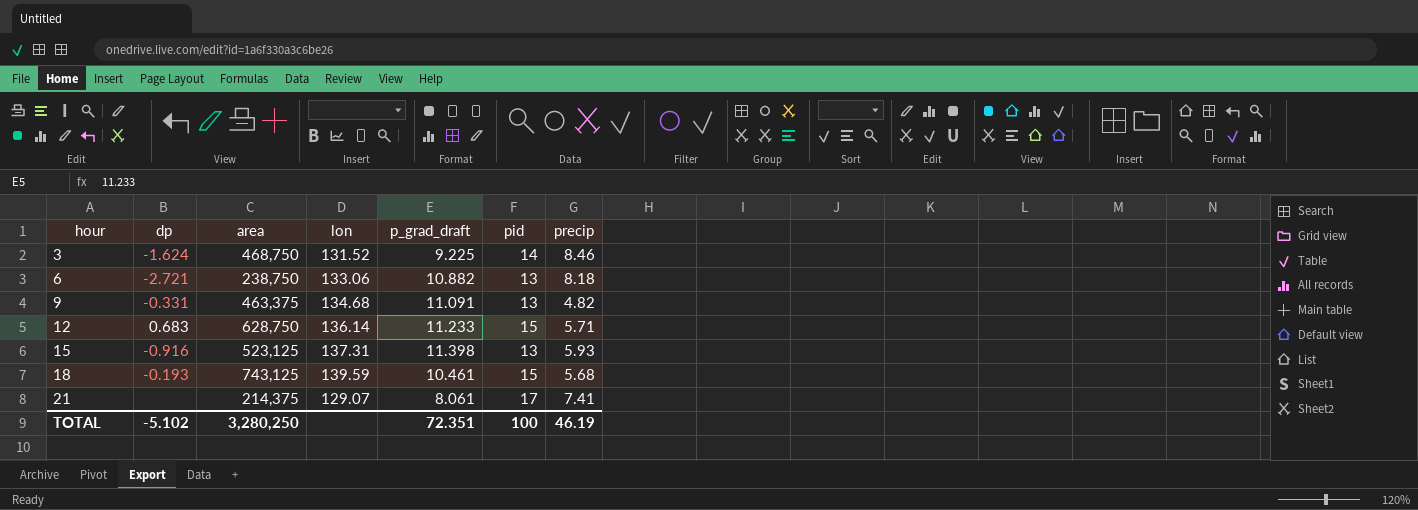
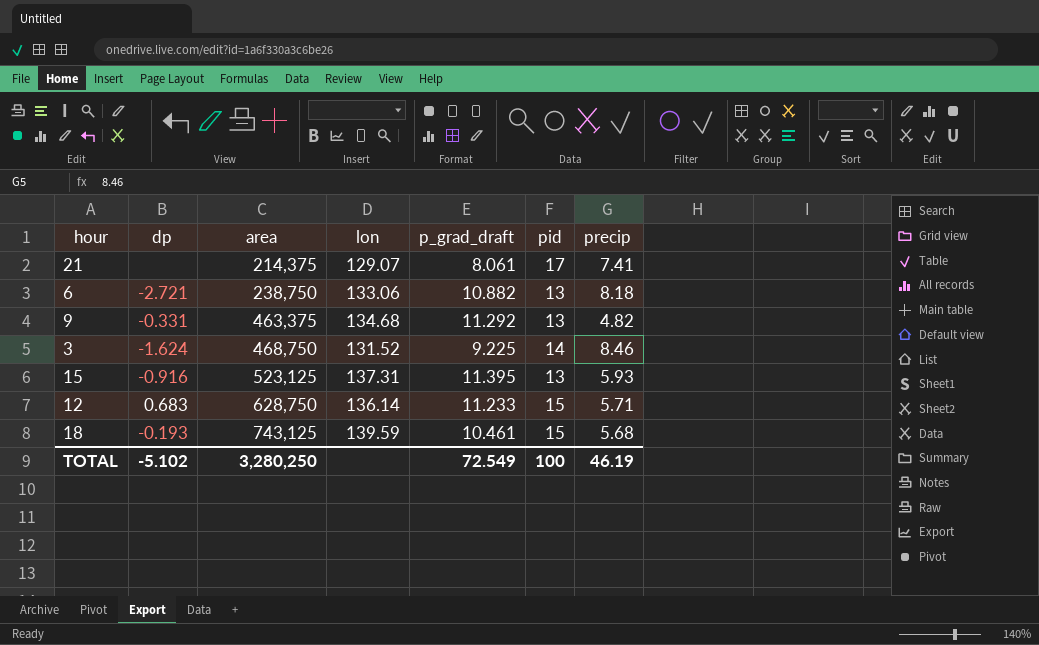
row order: hour ascending -> area ascending
9 | p_grad_draft: 11.091 -> 11.292
15 | p_grad_draft: 11.398 -> 11.395
TOTAL | p_grad_draft: 72.351 -> 72.549

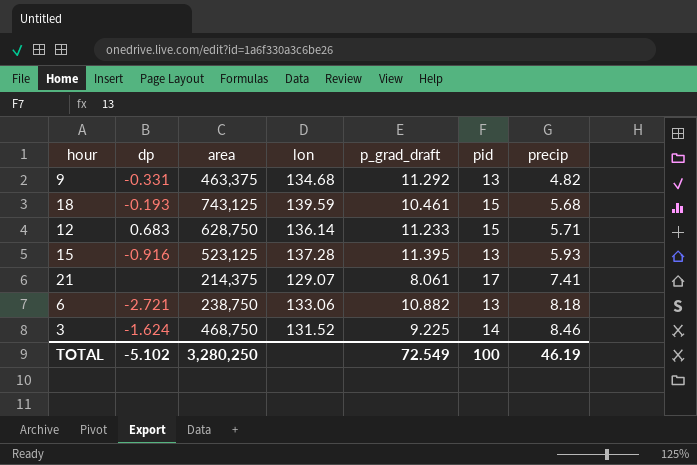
row order: area ascending -> precip ascending
15 | lon: 137.31 -> 137.28

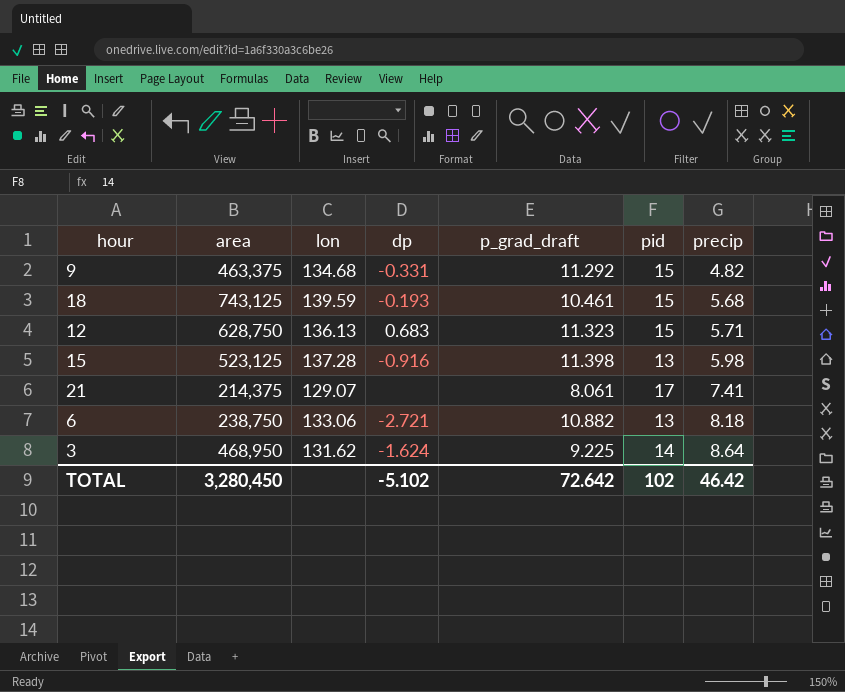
column dp | position: 2 -> 4
9 | pid: 13 -> 15
12 | lon: 136.14 -> 136.13
12 | p_grad_draft: 11.233 -> 11.323
15 | p_grad_draft: 11.395 -> 11.398
15 | precip: 5.93 -> 5.98
3 | area: 468,750 -> 468,950
3 | lon: 131.52 -> 131.62
3 | precip: 8.46 -> 8.64
TOTAL | area: 3,280,250 -> 3,280,450
TOTAL | p_grad_draft: 72.549 -> 72.642
TOTAL | pid: 100 -> 102
TOTAL | precip: 46.19 -> 46.42

